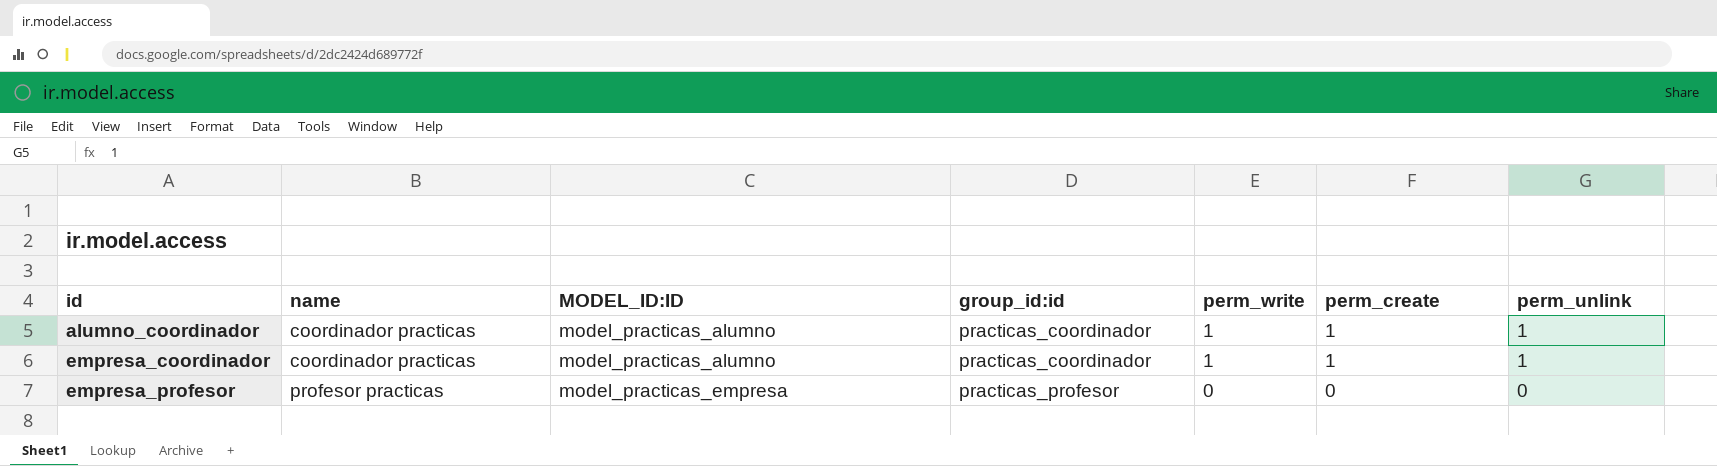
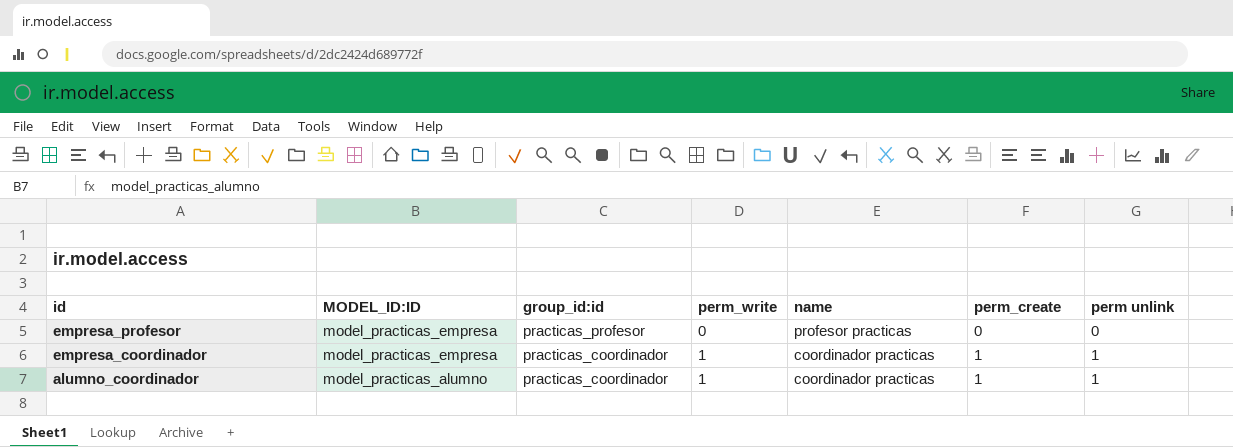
row order: id ascending -> id descending
column name | position: 2 -> 5
column name: perm_unlink -> perm unlink
empresa_coordinador | MODEL_ID:ID: model_practicas_alumno -> model_practicas_empresa

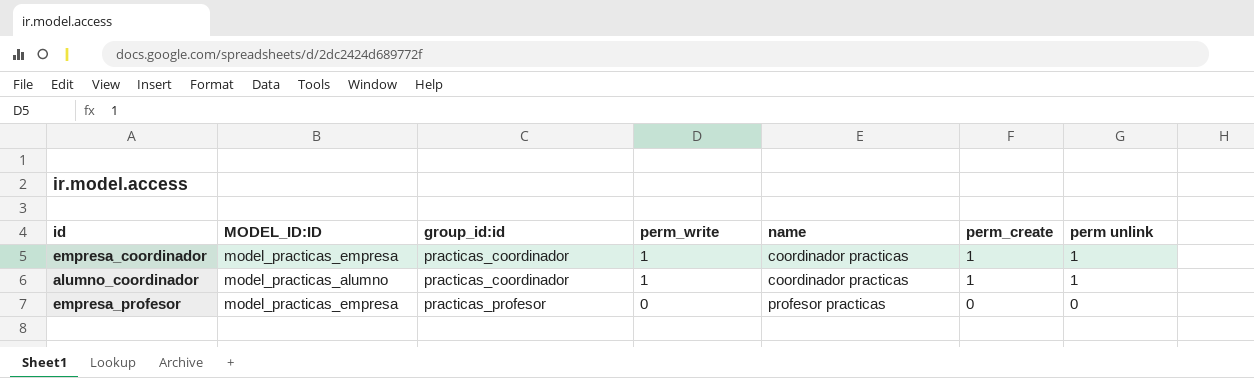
row order: id descending -> group_id:id ascending

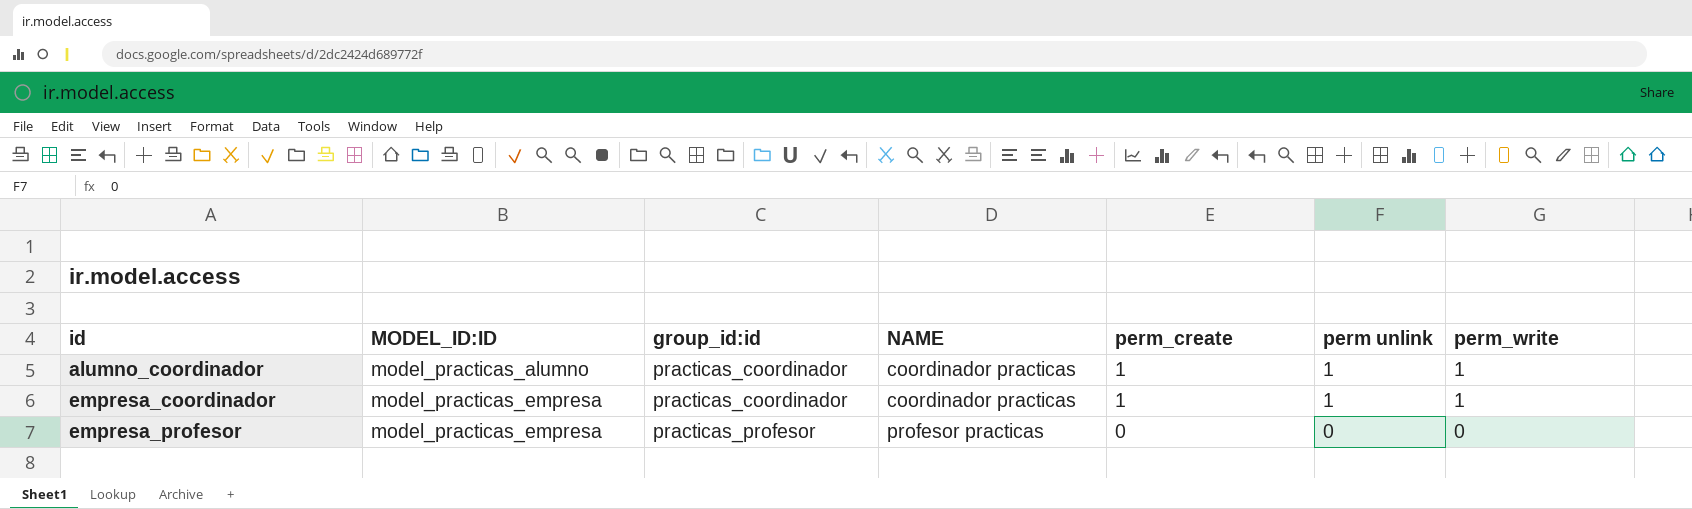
row order: group_id:id ascending -> id ascending
column name: name -> NAME
column perm_write | position: 4 -> 7

